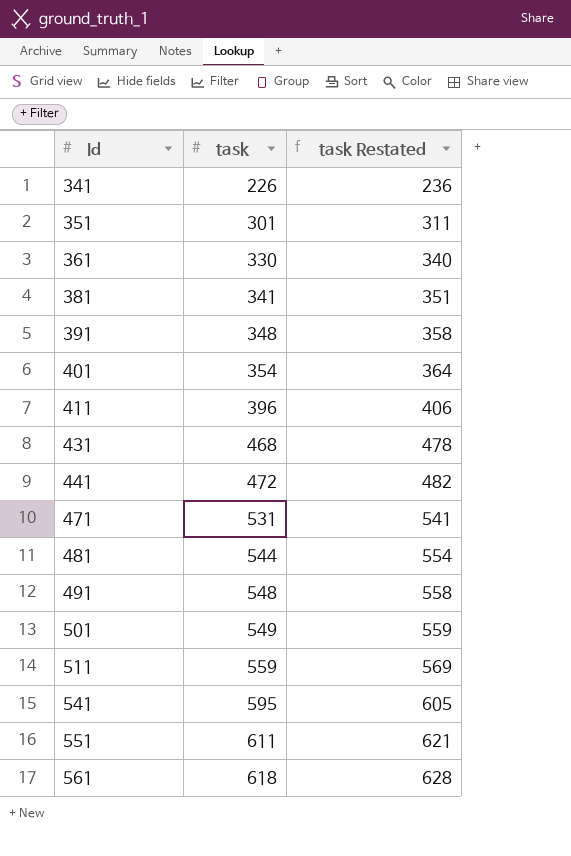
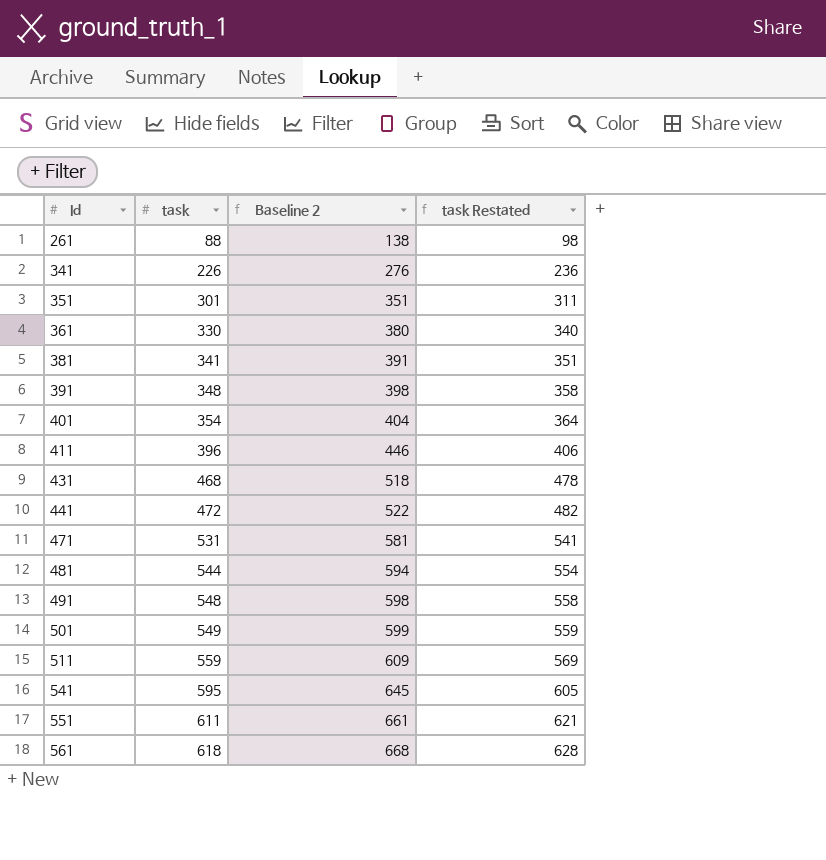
column Baseline 2 | formula: none -> [task] + 50
row 261: none -> 88 | 138 | 98

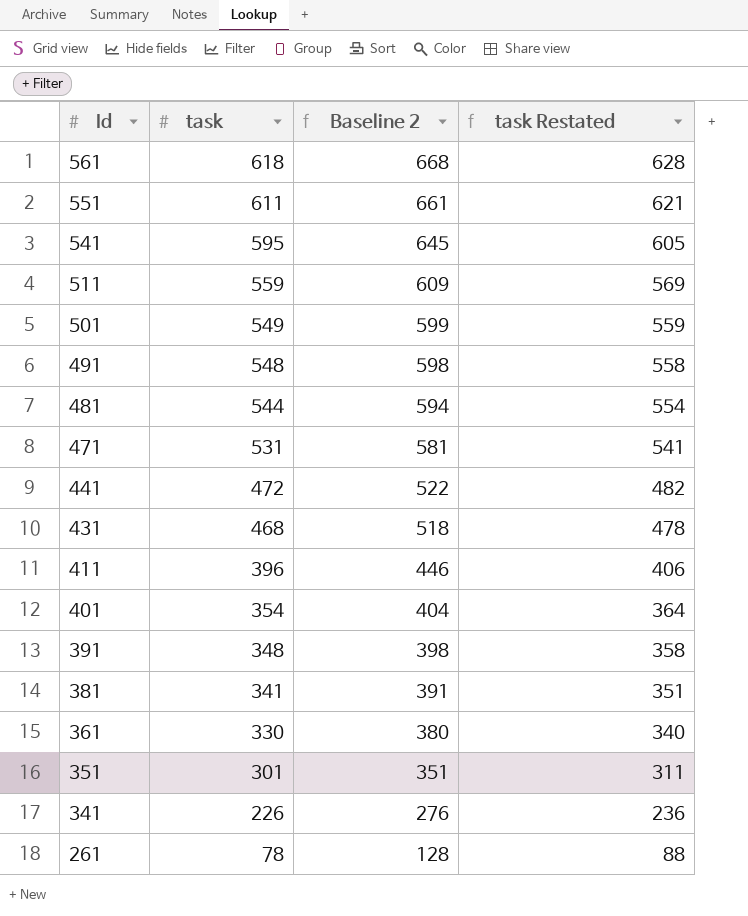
row order: Id ascending -> Id descending
261 | task: 88 -> 78
261 | Baseline 2: 138 -> 128
261 | task Restated: 98 -> 88

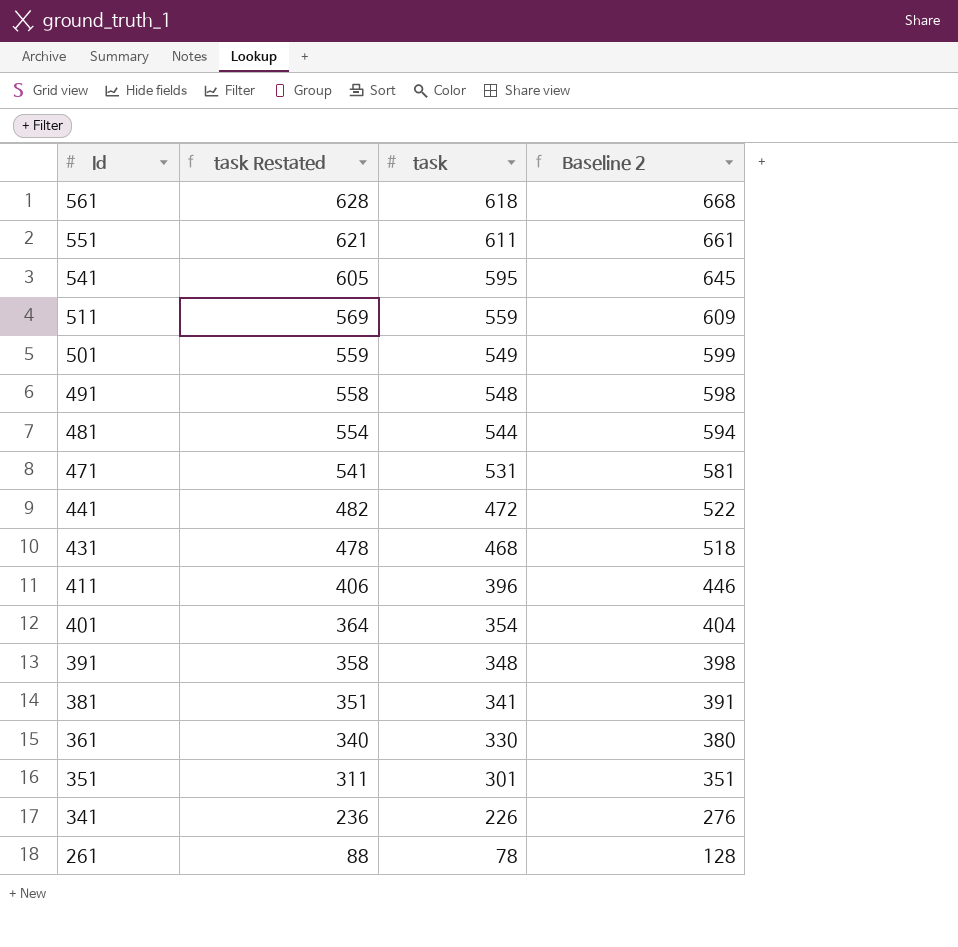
column task Restated | position: 4 -> 2

